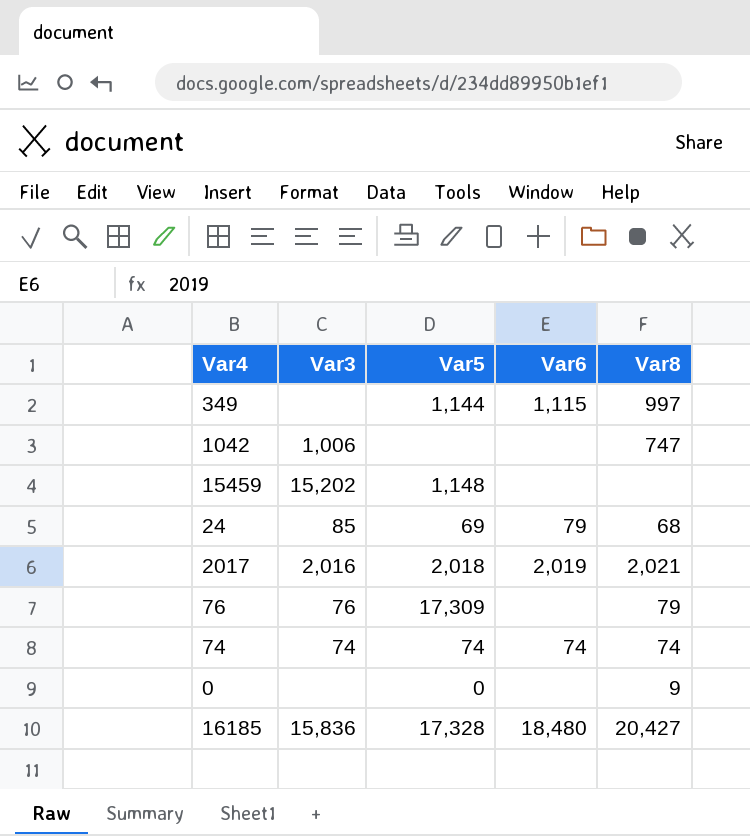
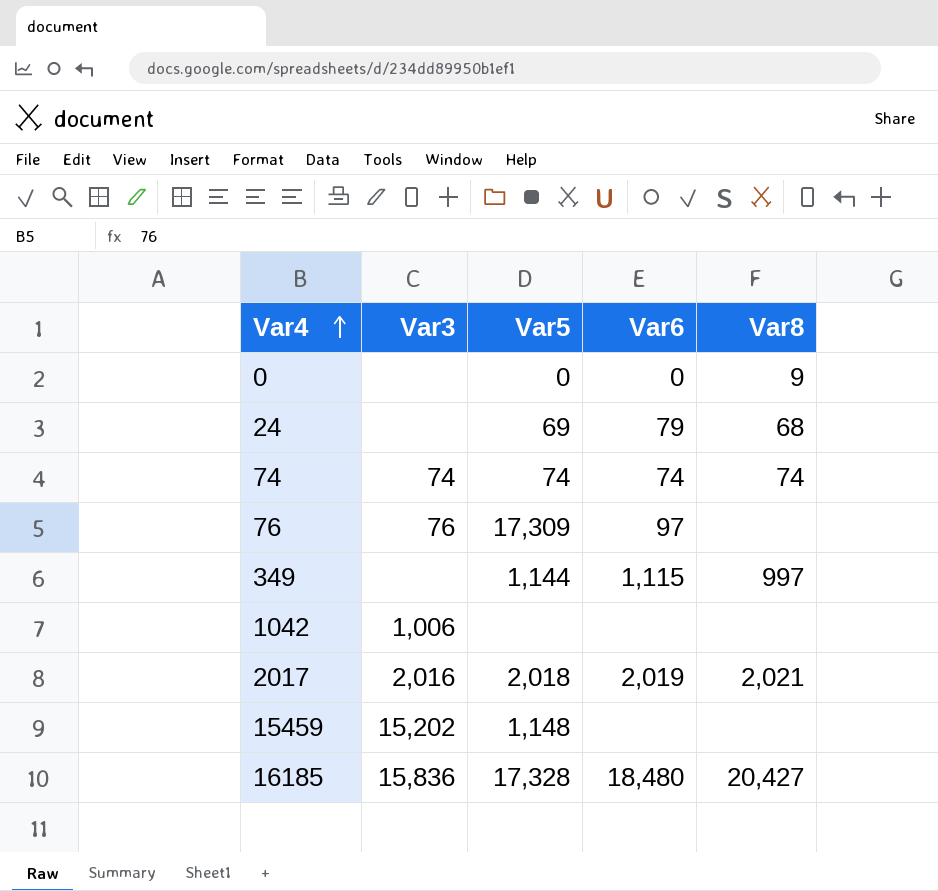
row order: none -> Var4 ascending
0 | Var6: none -> 0
24 | Var3: 85 -> none
76 | Var6: none -> 97
76 | Var8: 79 -> none
1042 | Var8: 747 -> none

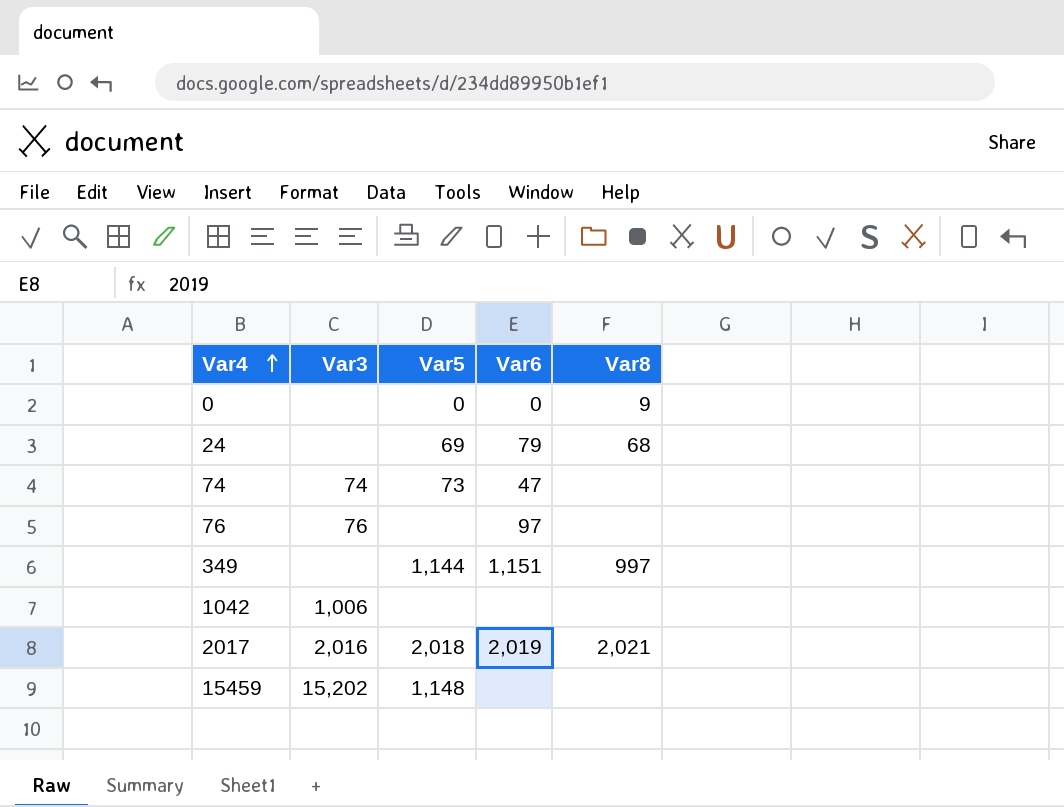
row 16185: 15,836 | 17,328 | 18,480 | 20,427 -> none
74 | Var5: 74 -> 73
74 | Var6: 74 -> 47
74 | Var8: 74 -> none
76 | Var5: 17,309 -> none
349 | Var6: 1,115 -> 1,151

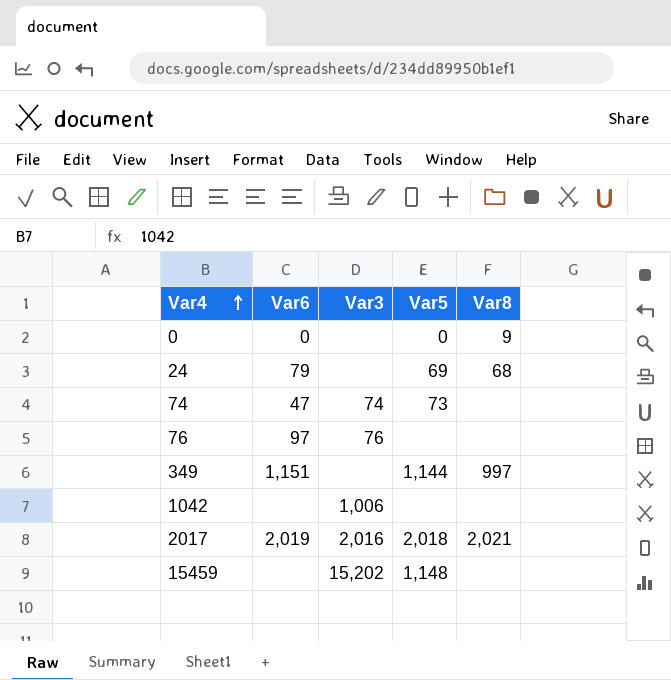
column Var6 | position: 4 -> 2

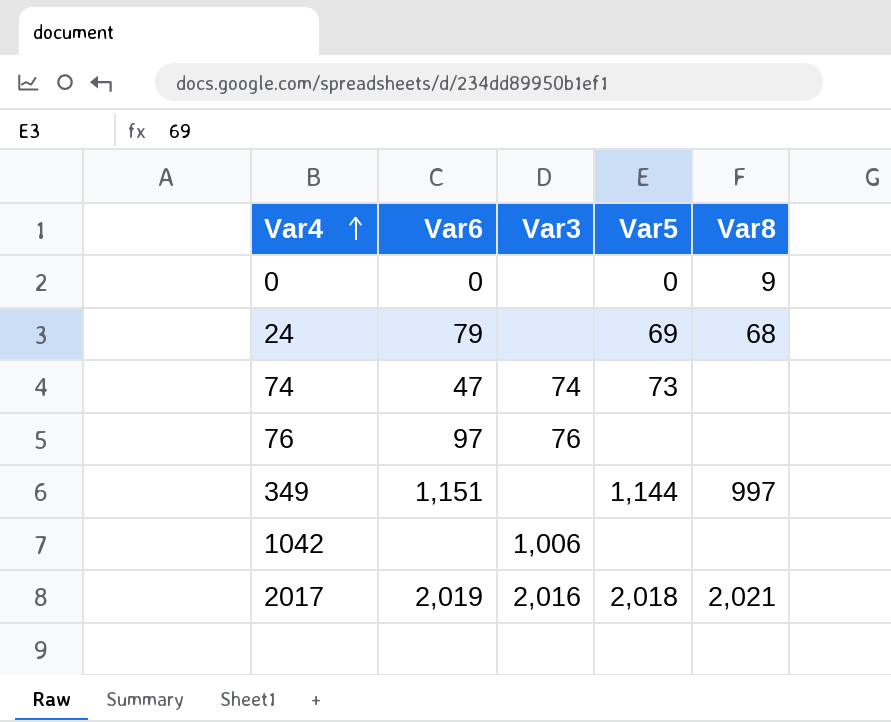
row 15459: none | 15,202 | 1,148 | none -> none

